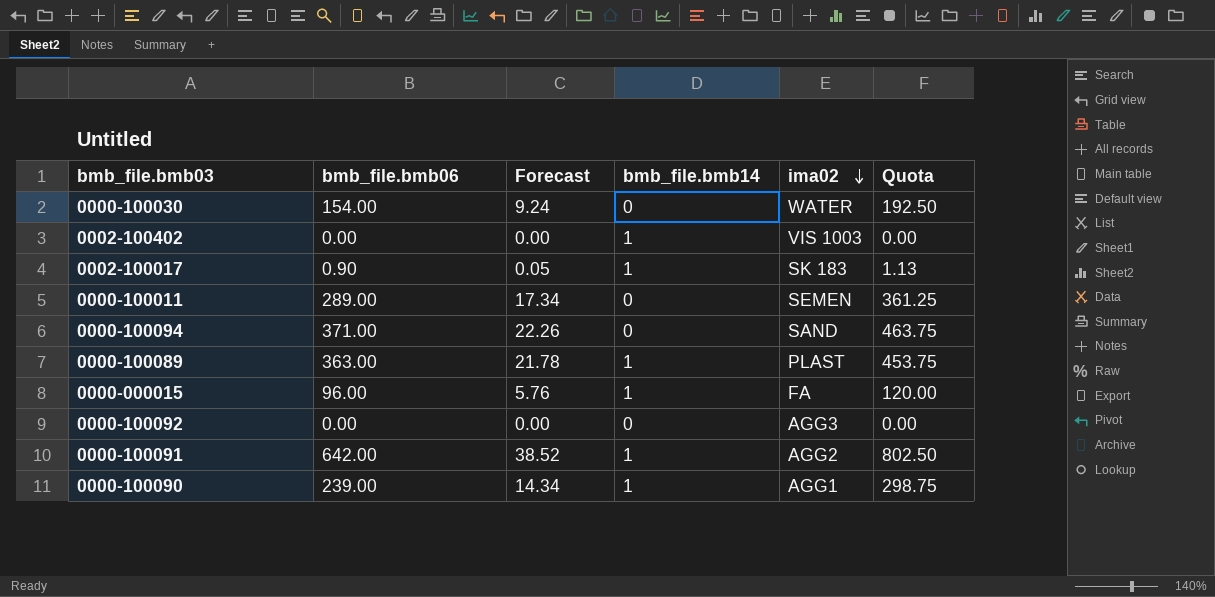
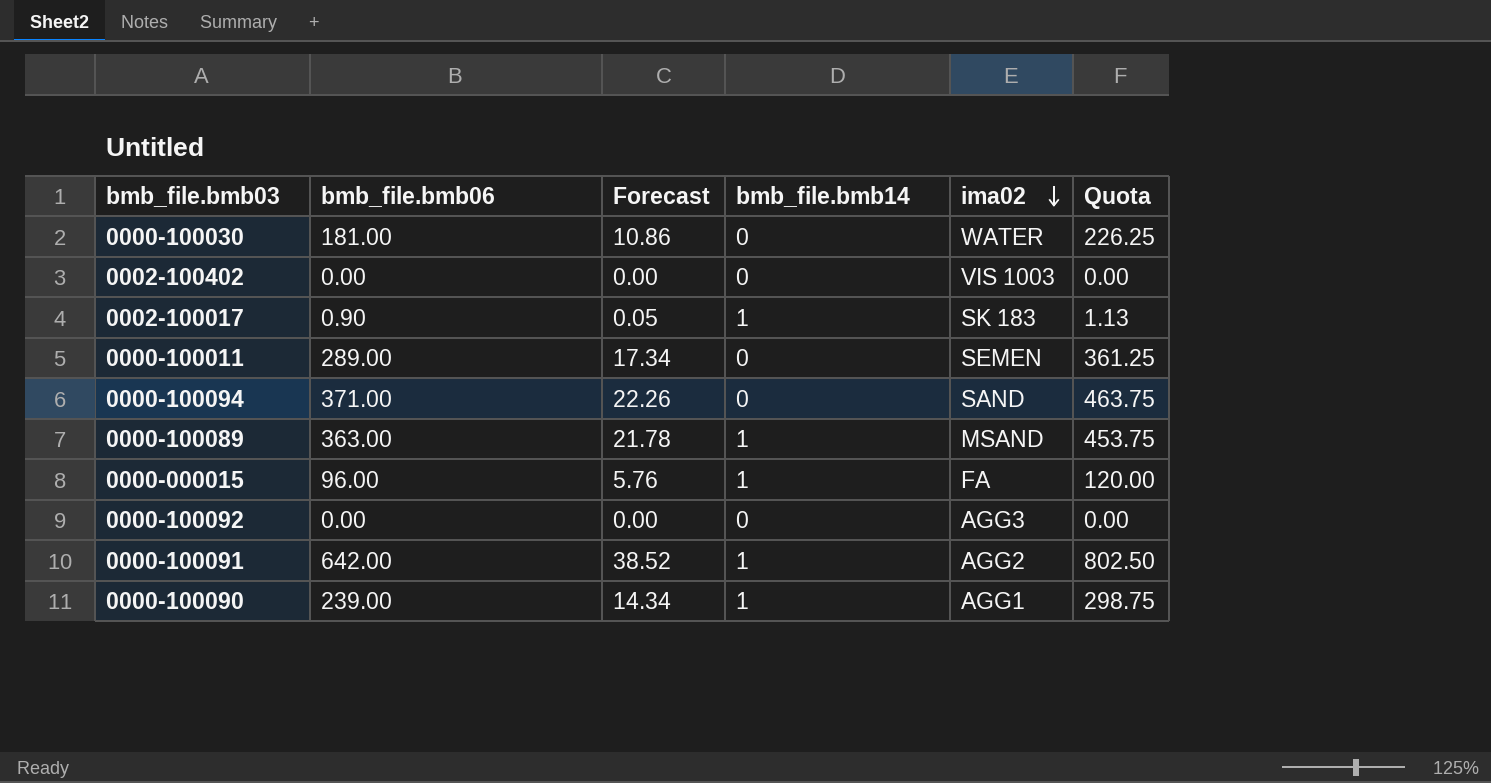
0000-100030 | bmb_file.bmb06: 154.00 -> 181.00
0000-100030 | Forecast: 9.24 -> 10.86
0000-100030 | Quota: 192.50 -> 226.25
0002-100402 | bmb_file.bmb14: 1 -> 0
0000-100089 | ima02: PLAST -> MSAND

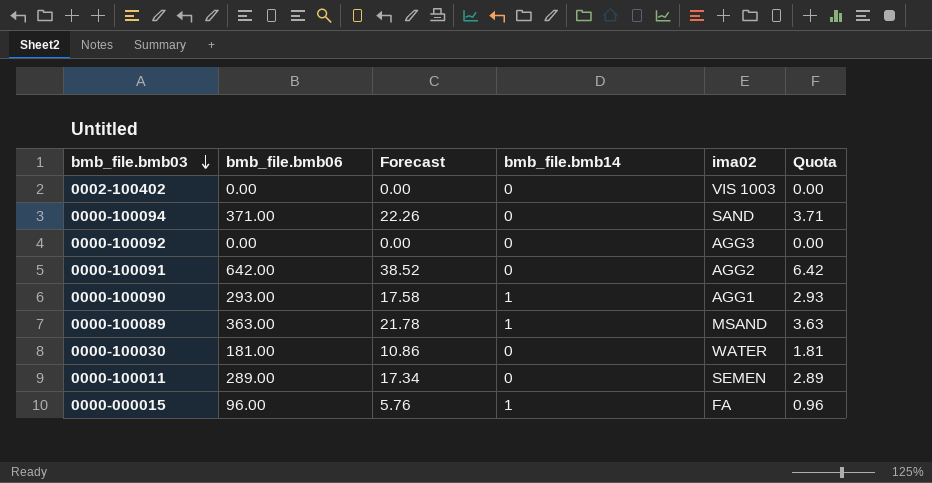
row order: ima02 descending -> bmb_file.bmb03 descending
column Quota | formula: [bmb_file.bmb06] * 1.25 -> [bmb_file.bmb06] * 0.01
row 0002-100017: 0.90 | 0.05 | 1 | SK 183 | 1.13 -> none
0000-100091 | bmb_file.bmb14: 1 -> 0
0000-100090 | bmb_file.bmb06: 239.00 -> 293.00
0000-100090 | Forecast: 14.34 -> 17.58

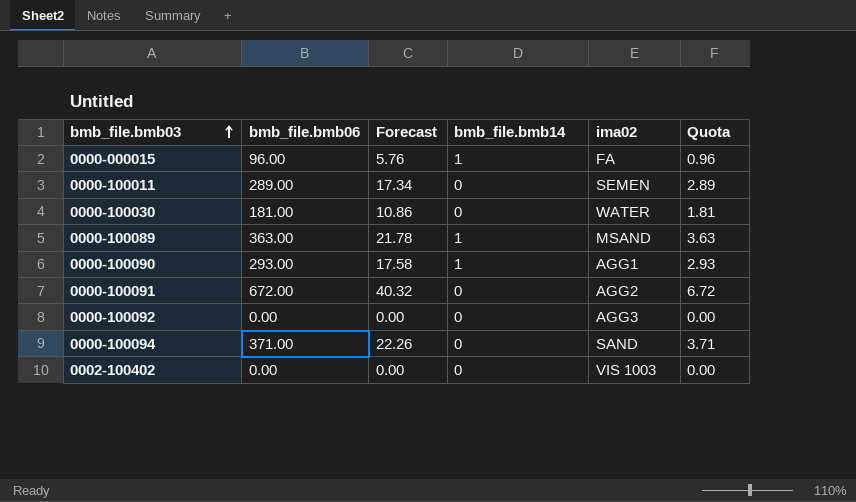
row order: bmb_file.bmb03 descending -> bmb_file.bmb03 ascending
0000-100091 | bmb_file.bmb06: 642.00 -> 672.00
0000-100091 | Forecast: 38.52 -> 40.32
0000-100091 | Quota: 6.42 -> 6.72

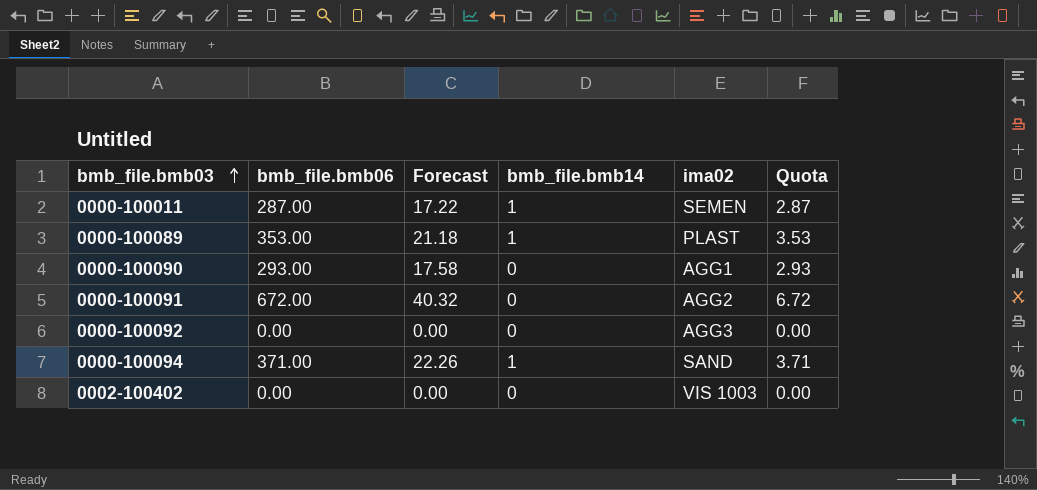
row 0000-000015: 96.00 | 5.76 | 1 | FA | 0.96 -> none
row 0000-100030: 181.00 | 10.86 | 0 | WATER | 1.81 -> none
0000-100011 | bmb_file.bmb06: 289.00 -> 287.00
0000-100011 | Forecast: 17.34 -> 17.22
0000-100011 | bmb_file.bmb14: 0 -> 1
0000-100011 | Quota: 2.89 -> 2.87
0000-100089 | bmb_file.bmb06: 363.00 -> 353.00
0000-100089 | Forecast: 21.78 -> 21.18
0000-100089 | ima02: MSAND -> PLAST
0000-100089 | Quota: 3.63 -> 3.53
0000-100090 | bmb_file.bmb14: 1 -> 0
0000-100094 | bmb_file.bmb14: 0 -> 1

